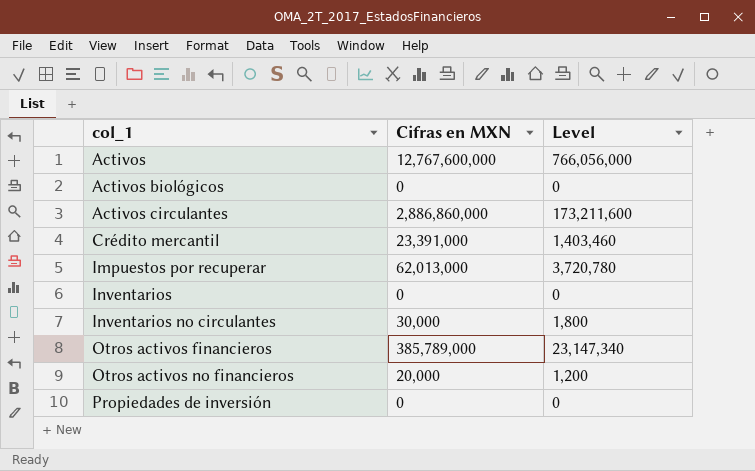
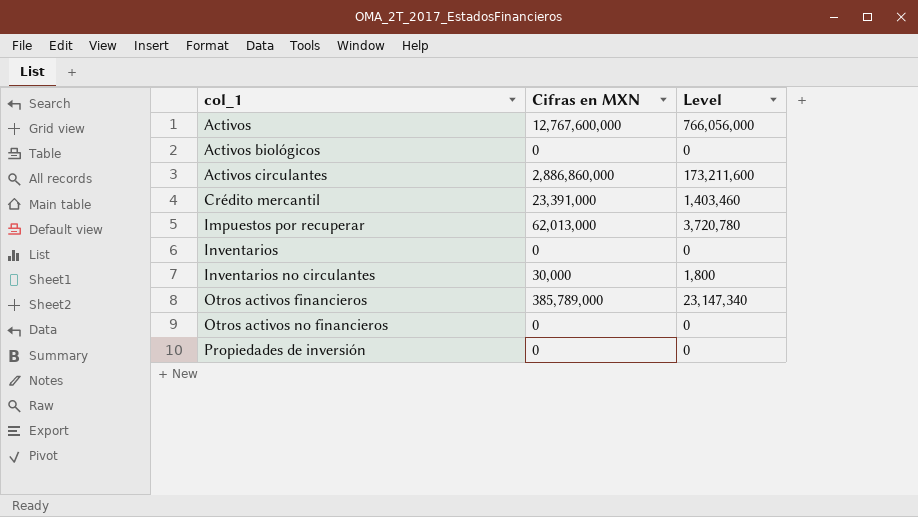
Otros activos no financieros | Cifras en MXN: 20,000 -> 0
Otros activos no financieros | Level: 1,200 -> 0

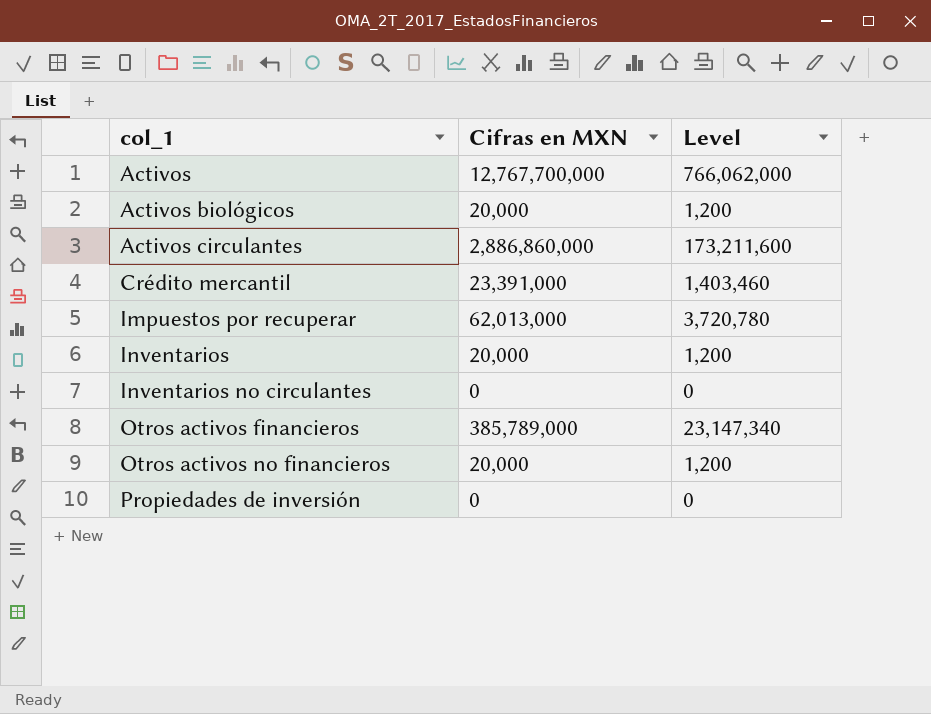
Activos | Cifras en MXN: 12,767,600,000 -> 12,767,700,000
Activos | Level: 766,056,000 -> 766,062,000
Activos biológicos | Cifras en MXN: 0 -> 20,000
Activos biológicos | Level: 0 -> 1,200
Inventarios | Cifras en MXN: 0 -> 20,000
Inventarios | Level: 0 -> 1,200
Inventarios no circulantes | Cifras en MXN: 30,000 -> 0
Inventarios no circulantes | Level: 1,800 -> 0
Otros activos no financieros | Cifras en MXN: 0 -> 20,000
Otros activos no financieros | Level: 0 -> 1,200

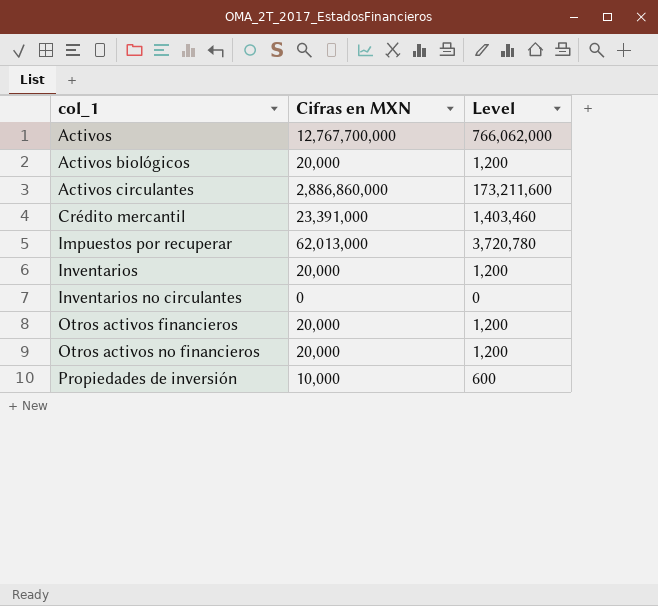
Otros activos financieros | Cifras en MXN: 385,789,000 -> 20,000
Otros activos financieros | Level: 23,147,340 -> 1,200
Propiedades de inversión | Cifras en MXN: 0 -> 10,000
Propiedades de inversión | Level: 0 -> 600

